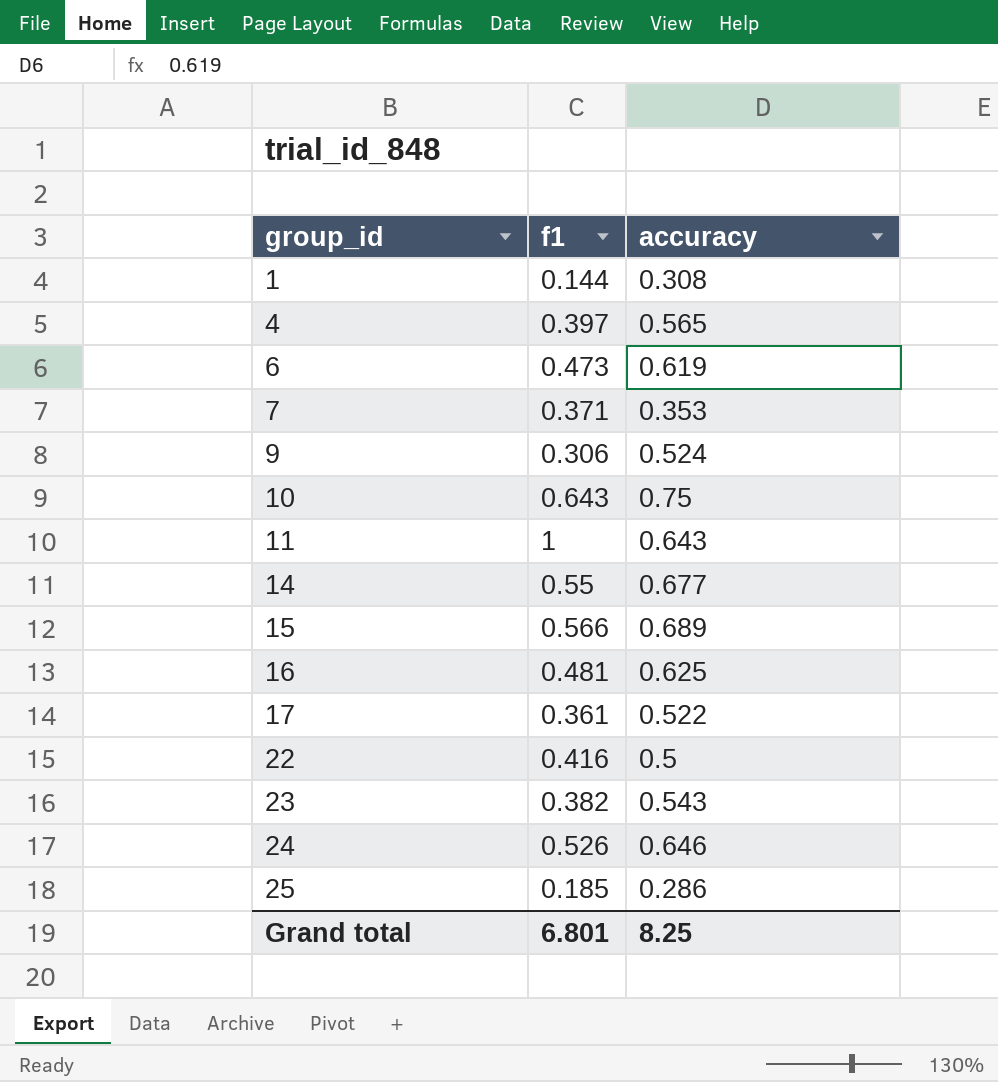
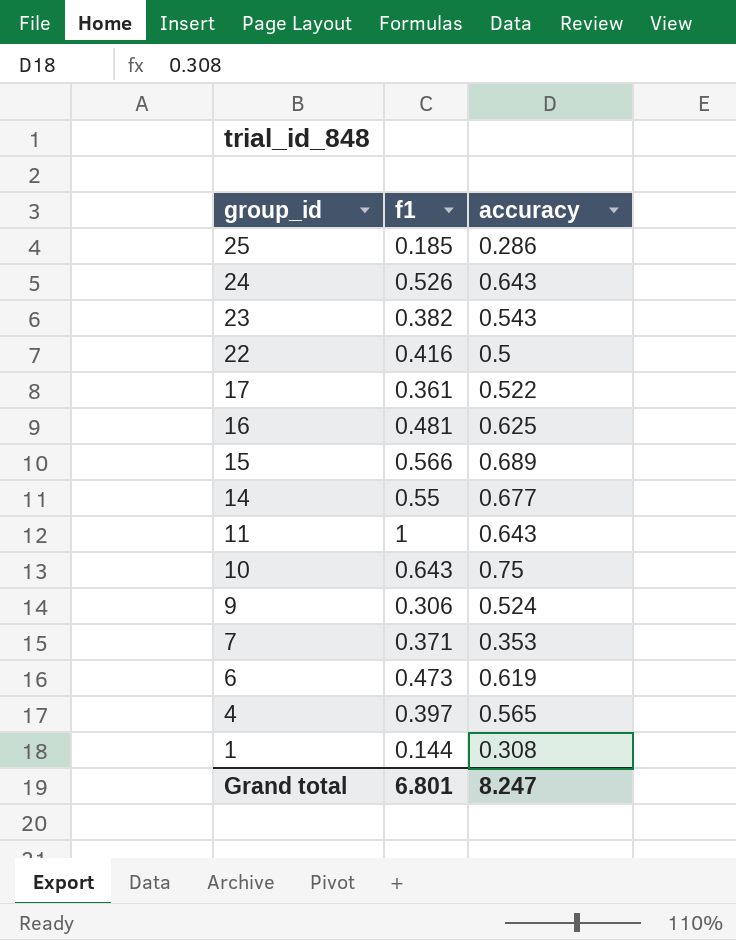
row order: group_id ascending -> group_id descending
24 | accuracy: 0.646 -> 0.643
Grand total | accuracy: 8.25 -> 8.247

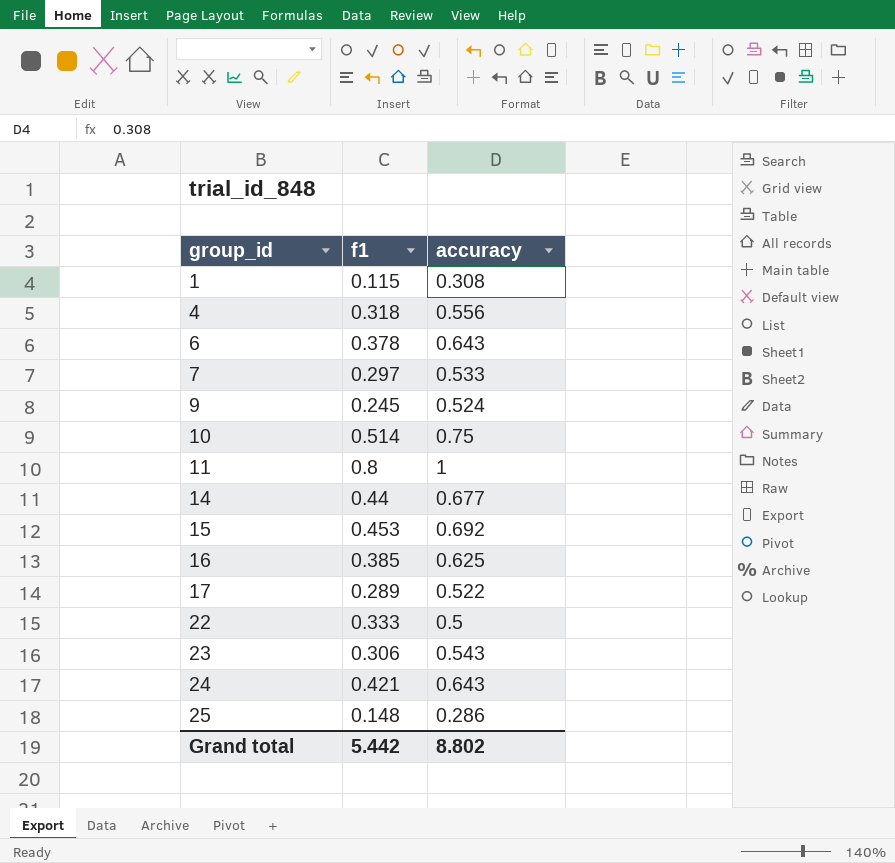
row order: group_id descending -> group_id ascending
1 | f1: 0.144 -> 0.115
4 | f1: 0.397 -> 0.318
4 | accuracy: 0.565 -> 0.556
6 | f1: 0.473 -> 0.378
6 | accuracy: 0.619 -> 0.643
7 | f1: 0.371 -> 0.297
7 | accuracy: 0.353 -> 0.533
9 | f1: 0.306 -> 0.245
10 | f1: 0.643 -> 0.514
11 | f1: 1 -> 0.8
11 | accuracy: 0.643 -> 1
14 | f1: 0.55 -> 0.44
15 | f1: 0.566 -> 0.453
15 | accuracy: 0.689 -> 0.692
16 | f1: 0.481 -> 0.385
17 | f1: 0.361 -> 0.289
22 | f1: 0.416 -> 0.333
23 | f1: 0.382 -> 0.306
24 | f1: 0.526 -> 0.421
25 | f1: 0.185 -> 0.148
Grand total | f1: 6.801 -> 5.442
Grand total | accuracy: 8.247 -> 8.802

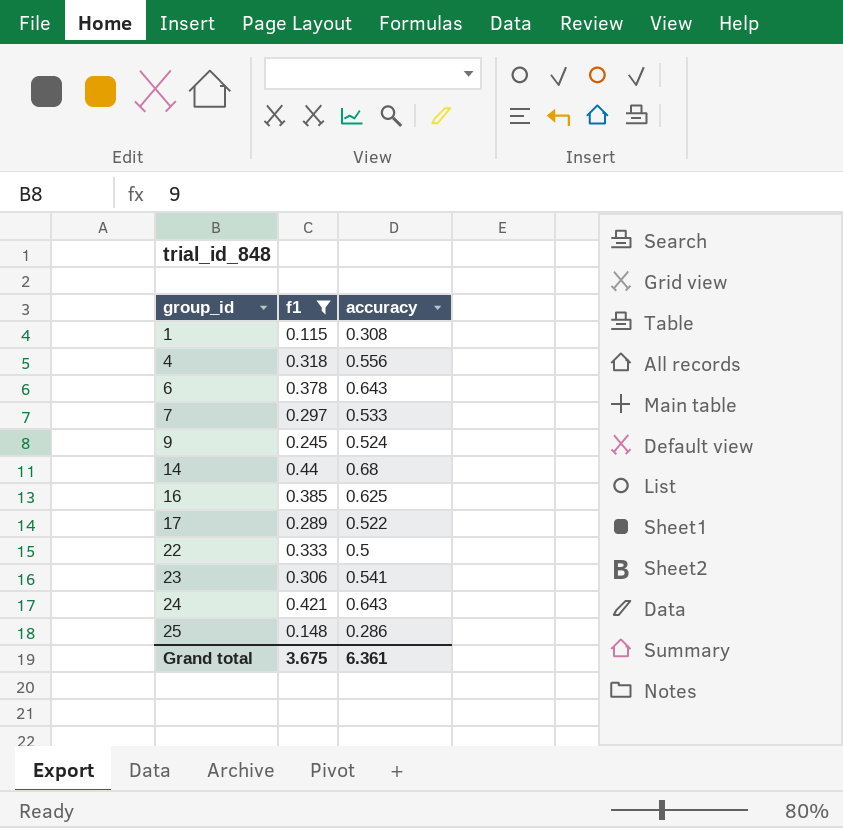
filter: none -> f1 <= 0.44
14 | accuracy: 0.677 -> 0.68
23 | accuracy: 0.543 -> 0.541
Grand total | f1: 5.442 -> 3.675
Grand total | accuracy: 8.802 -> 6.361

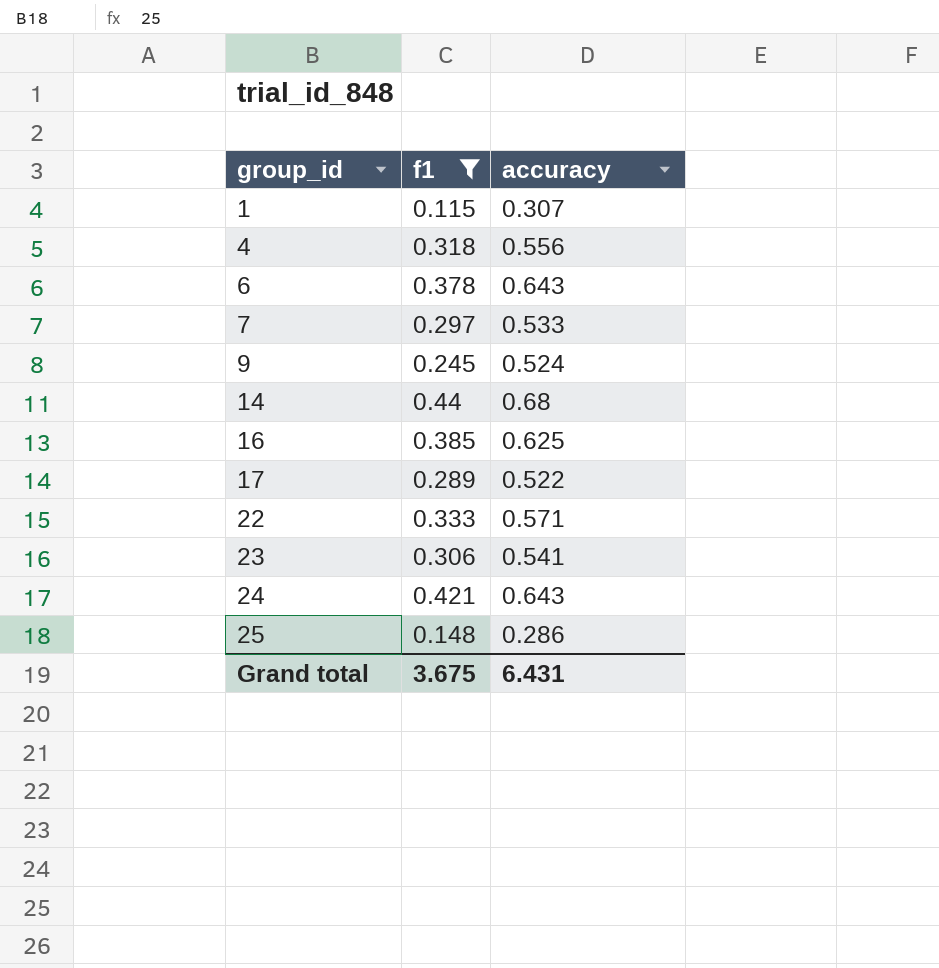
1 | accuracy: 0.308 -> 0.307
22 | accuracy: 0.5 -> 0.571
Grand total | accuracy: 6.361 -> 6.431

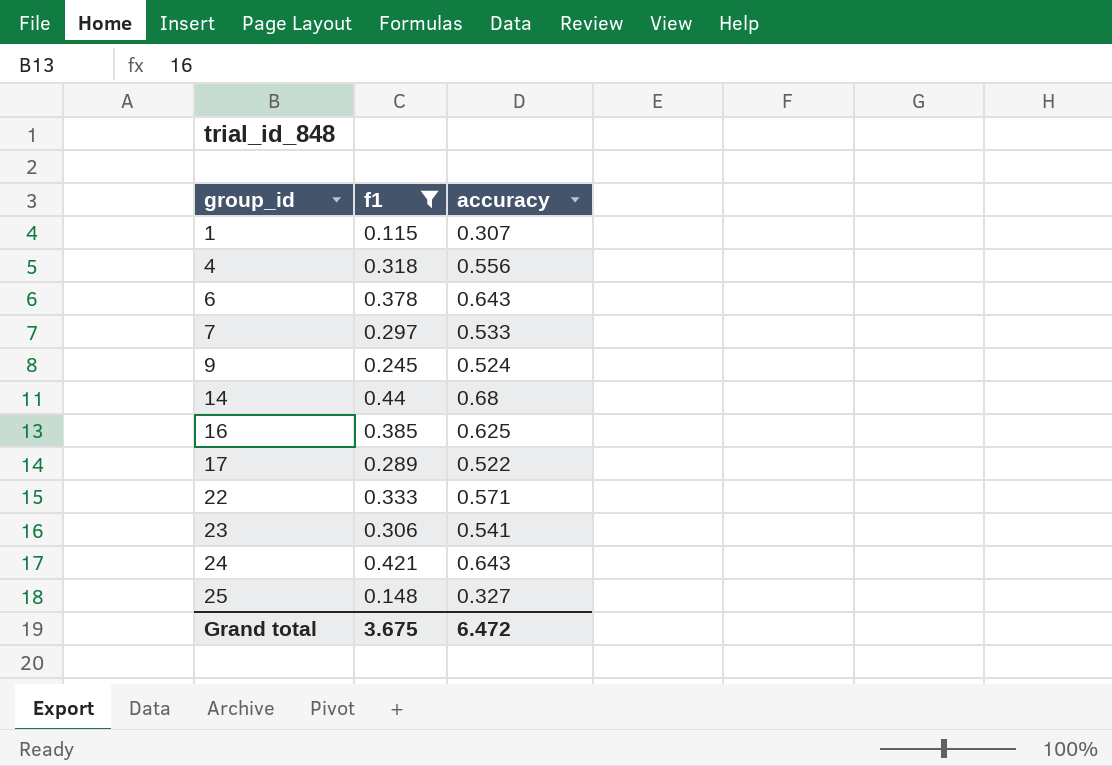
25 | accuracy: 0.286 -> 0.327
Grand total | accuracy: 6.431 -> 6.472

